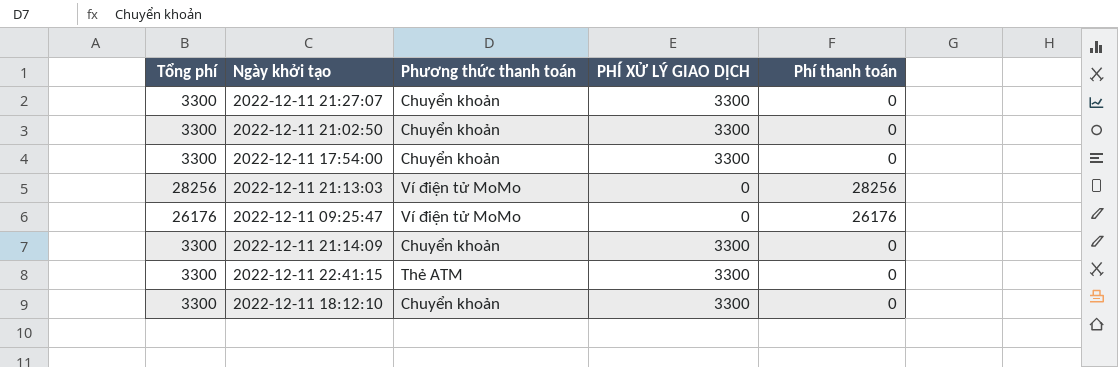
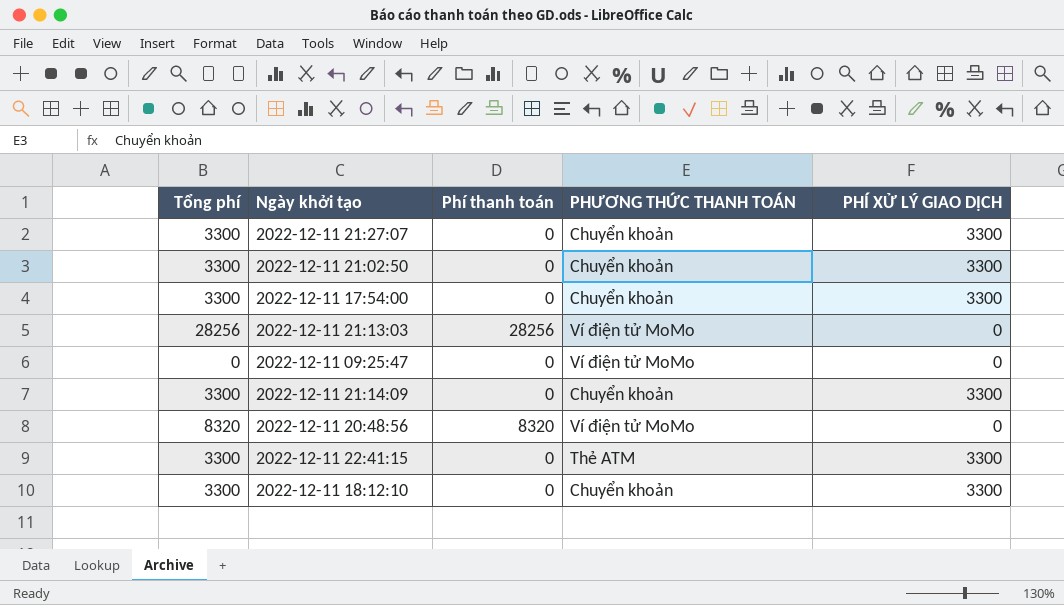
column Phí thanh toán | position: 5 -> 3
column name: Phương thức thanh toán -> PHƯƠNG THỨC THANH TOÁN
2022-12-11 09:25:47 | Tổng phí: 26176 -> 0
2022-12-11 09:25:47 | Phí thanh toán: 26176 -> 0
row 2022-12-11 20:48:56: none -> 8320 | 8320 | Ví điện tử MoMo | 0

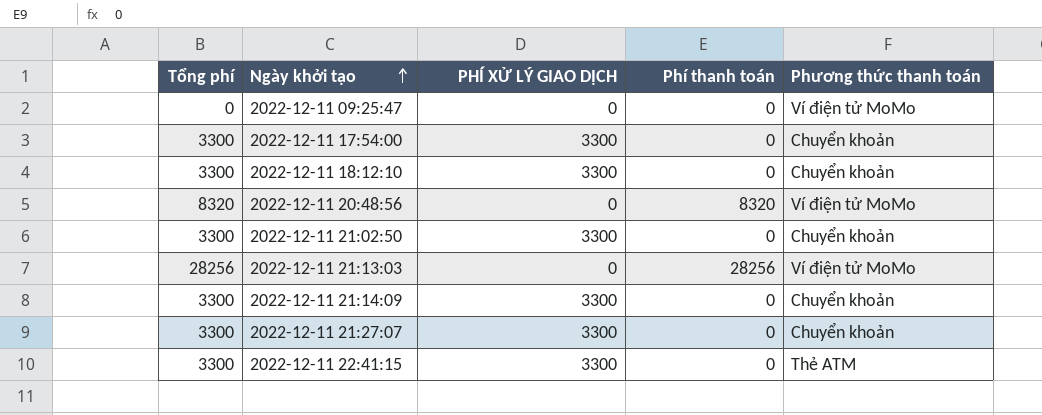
row order: none -> Ngày khởi tạo ascending
column PHÍ XỬ LÝ GIAO DỊCH | position: 5 -> 3
column name: PHƯƠNG THỨC THANH TOÁN -> Phương thức thanh toán

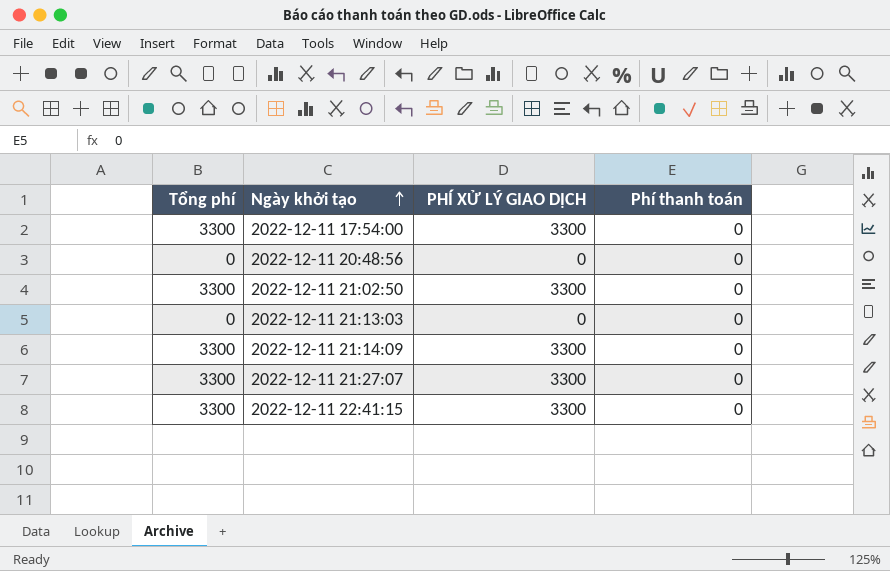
column Phương thức thanh toán | position: 5 -> none
row 2022-12-11 09:25:47: 0 | 0 | 0 | Ví điện tử MoMo -> none
row 2022-12-11 18:12:10: 3300 | 3300 | 0 | Chuyển khoản -> none
2022-12-11 20:48:56 | Tổng phí: 8320 -> 0
2022-12-11 20:48:56 | Phí thanh toán: 8320 -> 0
2022-12-11 21:13:03 | Tổng phí: 28256 -> 0
2022-12-11 21:13:03 | Phí thanh toán: 28256 -> 0

